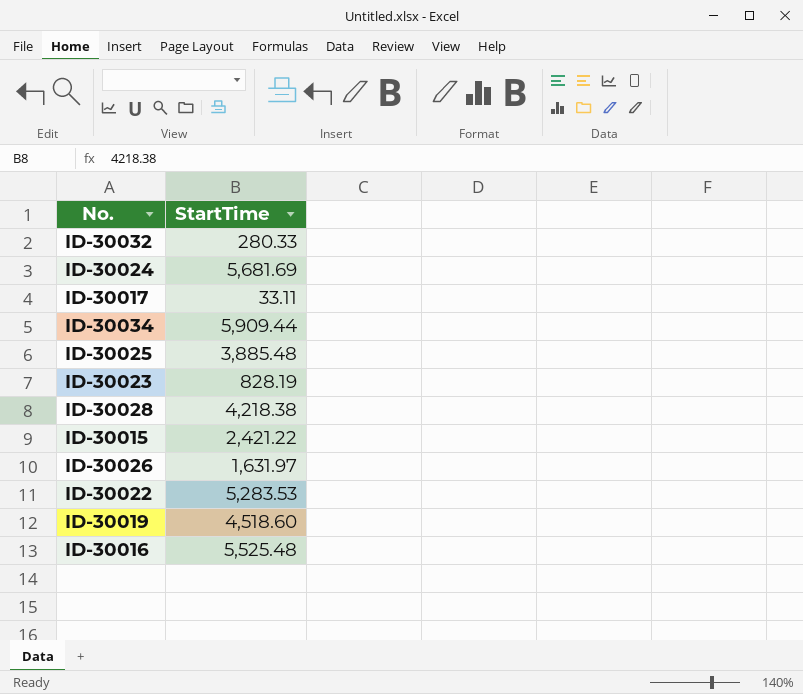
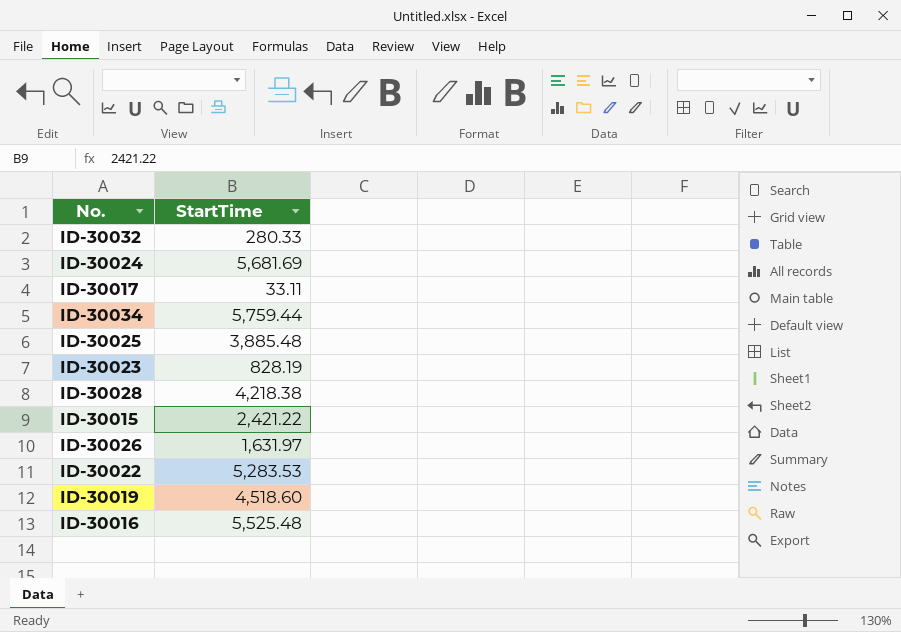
ID-30034 | StartTime: 5,909.44 -> 5,759.44

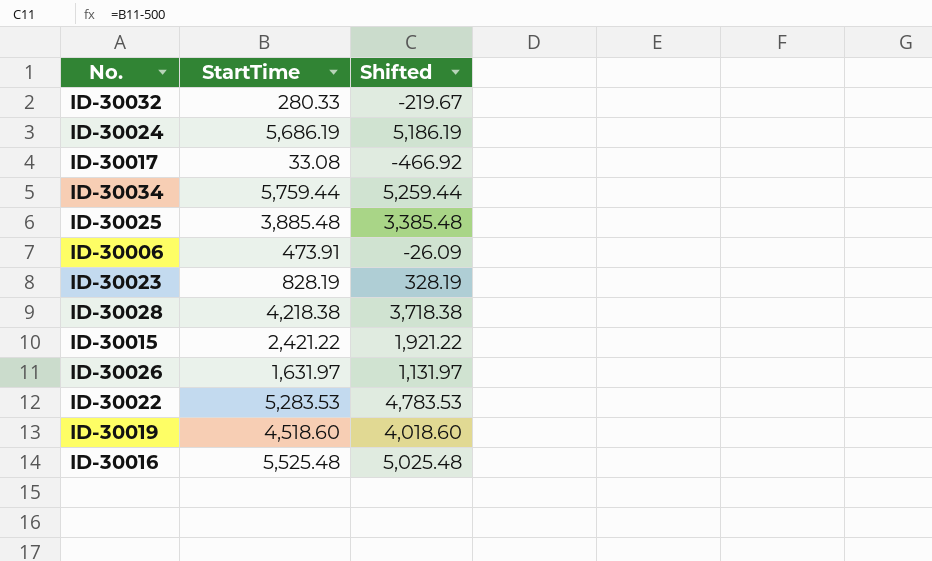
column Shifted | formula: none -> [StartTime] - 500
ID-30024 | StartTime: 5,681.69 -> 5,686.19
ID-30017 | StartTime: 33.11 -> 33.08
row ID-30006: none -> 473.91 | -26.09

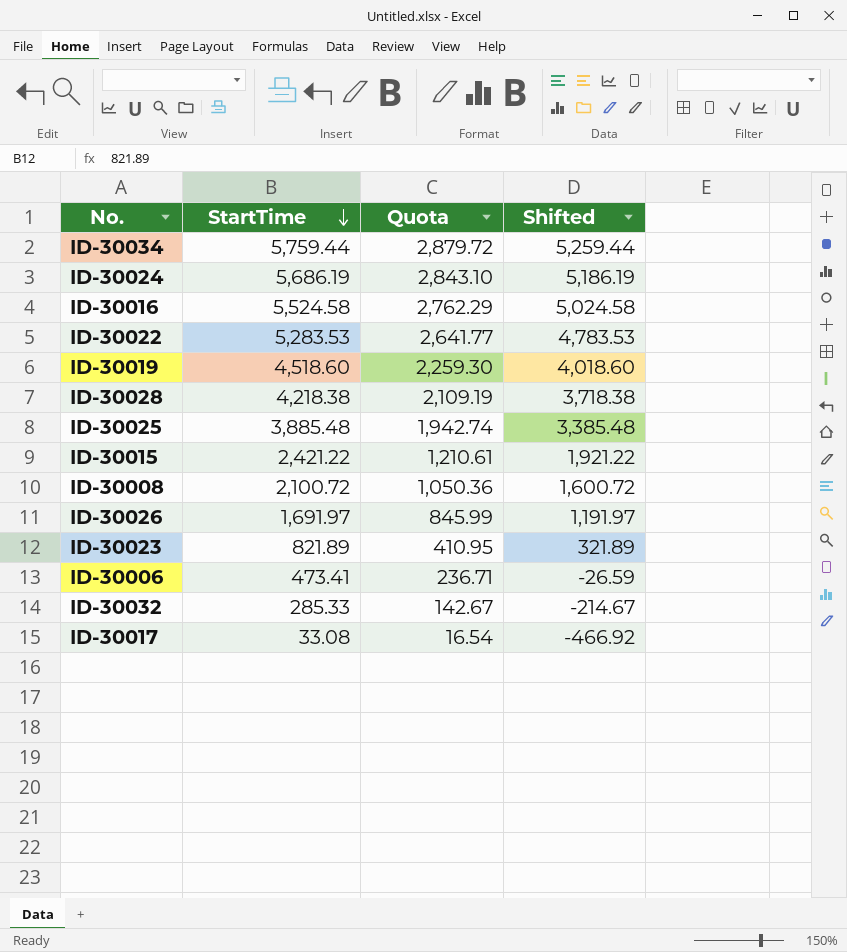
row order: none -> StartTime descending
column Quota | formula: none -> [StartTime] * 0.5
ID-30016 | StartTime: 5,525.48 -> 5,524.58
ID-30016 | Shifted: 5,025.48 -> 5,024.58
row ID-30008: none -> 2,100.72 | 1,050.36 | 1,600.72
ID-30026 | StartTime: 1,631.97 -> 1,691.97
ID-30026 | Shifted: 1,131.97 -> 1,191.97
ID-30023 | StartTime: 828.19 -> 821.89
ID-30023 | Shifted: 328.19 -> 321.89
ID-30006 | StartTime: 473.91 -> 473.41
ID-30006 | Shifted: -26.09 -> -26.59
ID-30032 | StartTime: 280.33 -> 285.33
ID-30032 | Shifted: -219.67 -> -214.67

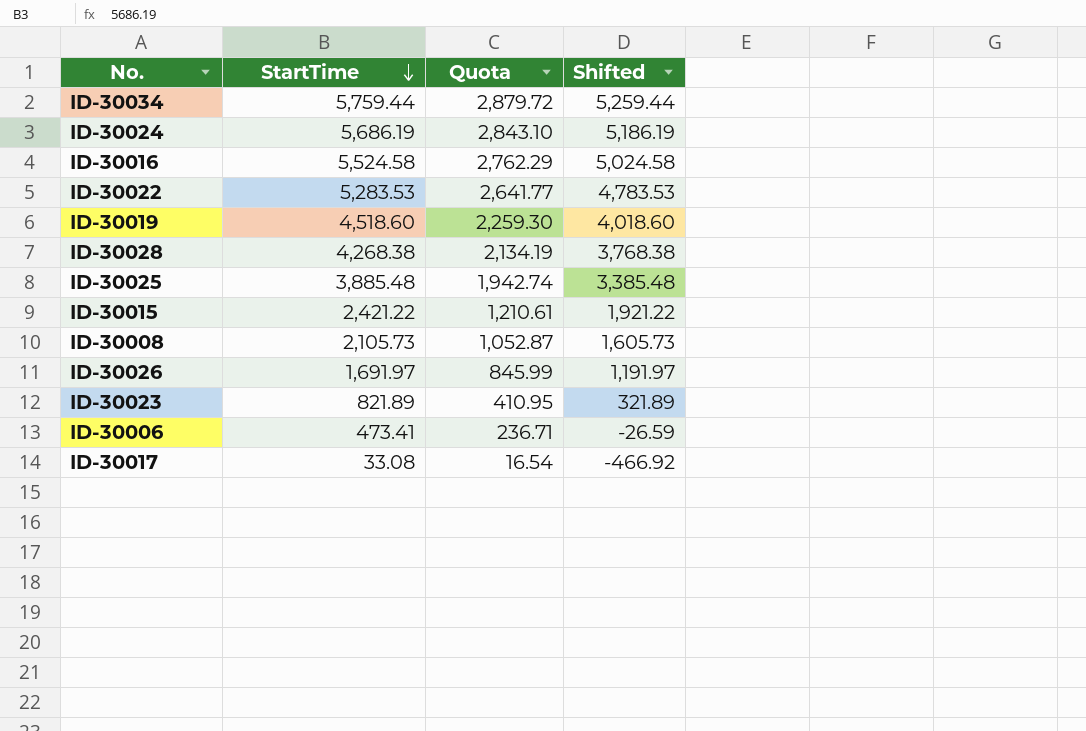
row ID-30032: 285.33 | 142.67 | -214.67 -> none
ID-30028 | StartTime: 4,218.38 -> 4,268.38
ID-30028 | Quota: 2,109.19 -> 2,134.19
ID-30028 | Shifted: 3,718.38 -> 3,768.38
ID-30008 | StartTime: 2,100.72 -> 2,105.73
ID-30008 | Quota: 1,050.36 -> 1,052.87
ID-30008 | Shifted: 1,600.72 -> 1,605.73

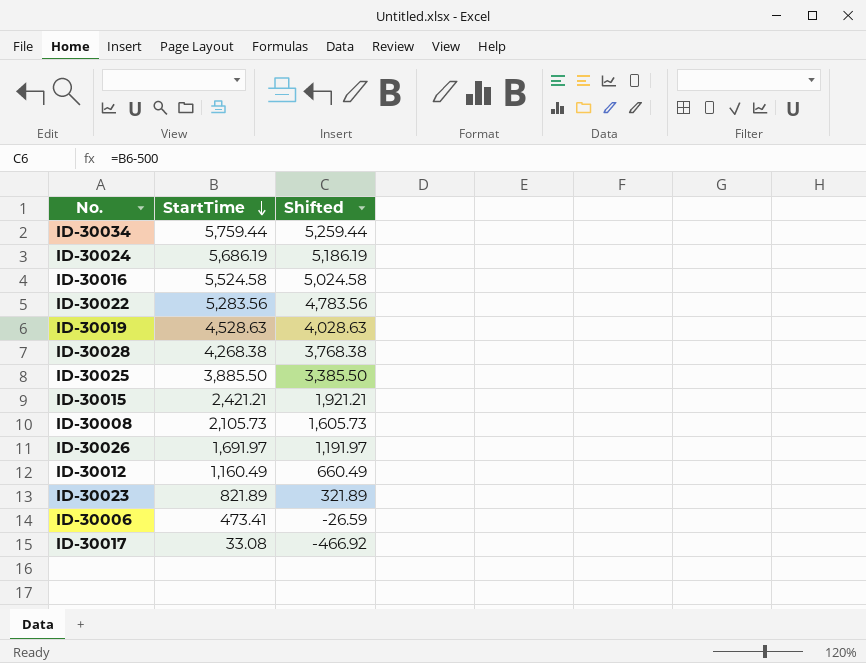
column Quota | formula: [StartTime] * 0.5 -> none
ID-30022 | StartTime: 5,283.53 -> 5,283.56
ID-30022 | Shifted: 4,783.53 -> 4,783.56
ID-30019 | StartTime: 4,518.60 -> 4,528.63
ID-30019 | Shifted: 4,018.60 -> 4,028.63
ID-30025 | StartTime: 3,885.48 -> 3,885.50
ID-30025 | Shifted: 3,385.48 -> 3,385.50
ID-30015 | StartTime: 2,421.22 -> 2,421.21
ID-30015 | Shifted: 1,921.22 -> 1,921.21
row ID-30012: none -> 1,160.49 | 660.49

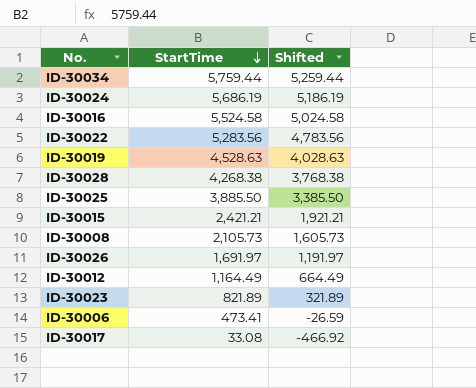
ID-30012 | StartTime: 1,160.49 -> 1,164.49
ID-30012 | Shifted: 660.49 -> 664.49

